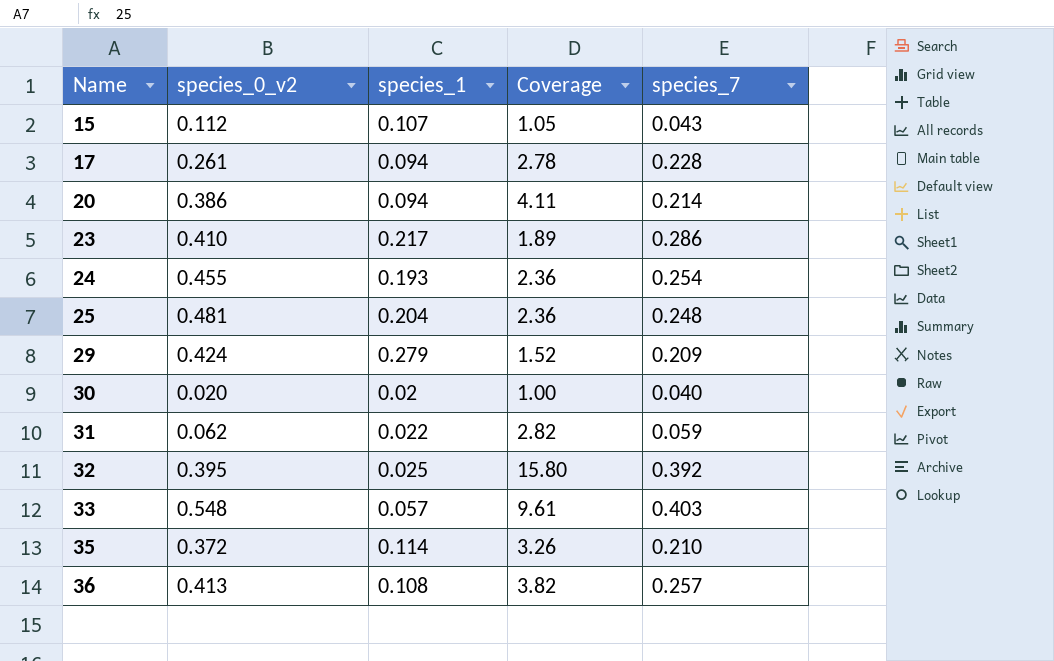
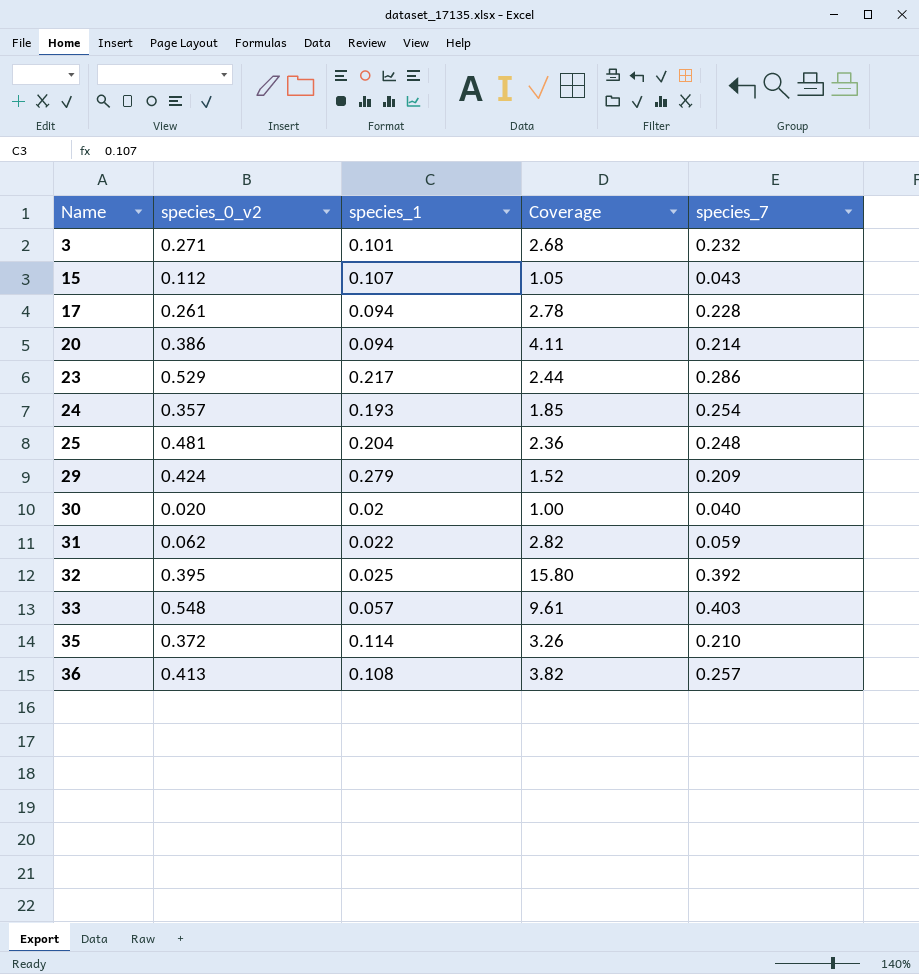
row 3: none -> 0.271 | 0.101 | 2.68 | 0.232
23 | species_0_v2: 0.410 -> 0.529
23 | Coverage: 1.89 -> 2.44
24 | species_0_v2: 0.455 -> 0.357
24 | Coverage: 2.36 -> 1.85

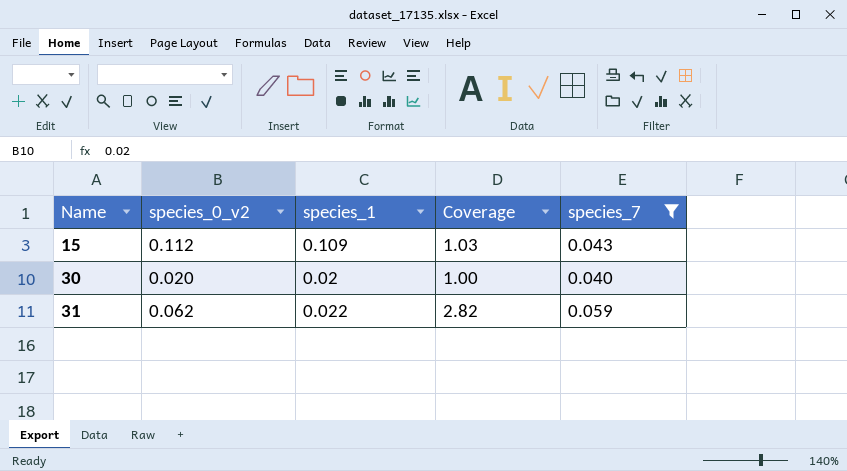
filter: none -> species_7 <= 0.059
15 | species_1: 0.107 -> 0.109
15 | Coverage: 1.05 -> 1.03

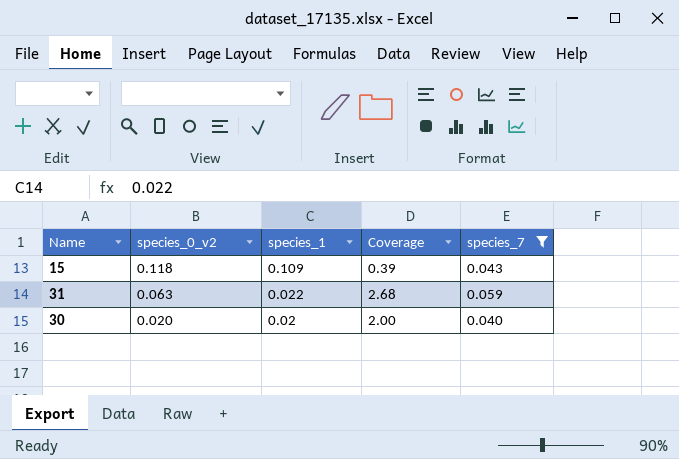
row order: Name ascending -> species_0_v2 descending
column Coverage | formula: [species_0_v2] / [species_1] -> [species_7] / [species_1]
15 | species_0_v2: 0.112 -> 0.118
31 | species_0_v2: 0.062 -> 0.063

